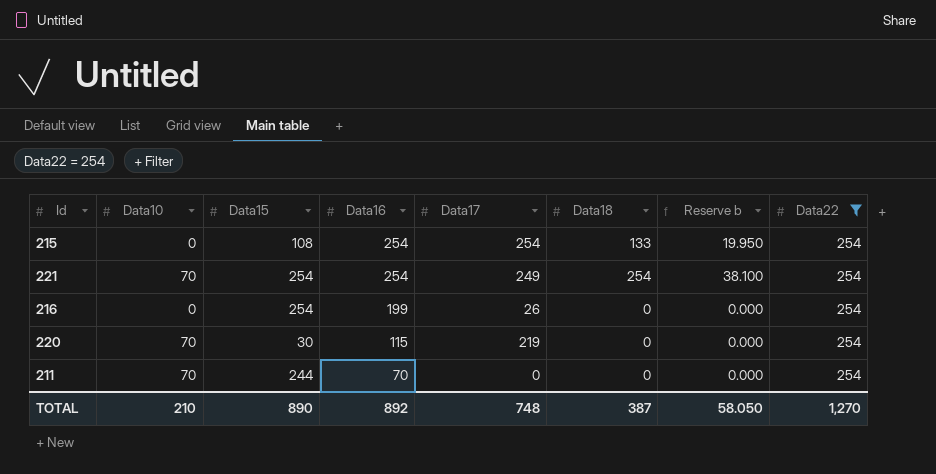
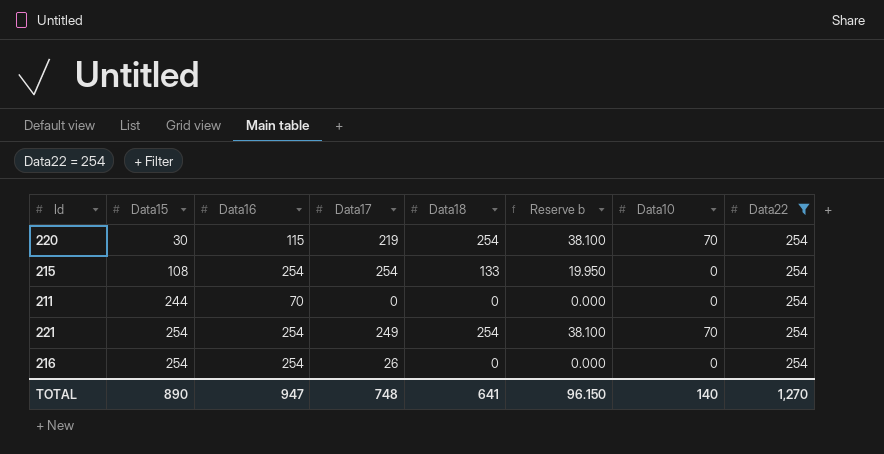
row order: Data16 descending -> Data15 ascending
column Data10 | position: 2 -> 7
220 | Data18: 0 -> 254
220 | Reserve b: 0.000 -> 38.100
211 | Data10: 70 -> 0
216 | Data16: 199 -> 254
TOTAL | Data16: 892 -> 947
TOTAL | Data18: 387 -> 641
TOTAL | Reserve b: 58.050 -> 96.150
TOTAL | Data10: 210 -> 140

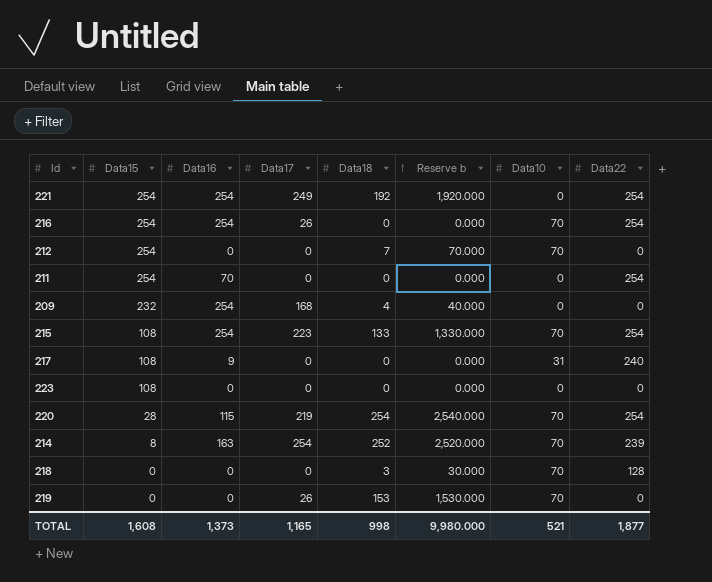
filter: Data22 = 254 -> none
row order: Data15 ascending -> Data15 descending
column Reserve b | formula: [Data18] * 0.15 -> [Data18] * 10
221 | Data18: 254 -> 192
221 | Data10: 70 -> 0
216 | Data10: 0 -> 70
211 | Data15: 244 -> 254
215 | Data17: 254 -> 223
215 | Data10: 0 -> 70
220 | Data15: 30 -> 28
TOTAL | Data15: 890 -> 1,608
TOTAL | Data16: 947 -> 1,373
TOTAL | Data17: 748 -> 1,165
TOTAL | Data18: 641 -> 998
TOTAL | Reserve b: 96.150 -> 9,980.000
TOTAL | Data10: 140 -> 521
TOTAL | Data22: 1,270 -> 1,877

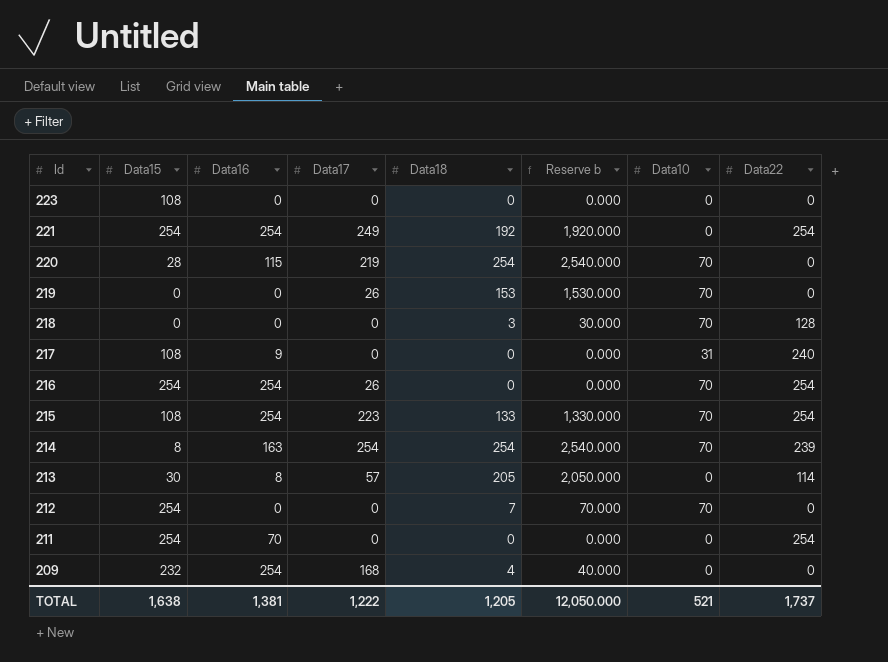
row order: Data15 descending -> Id descending
220 | Data22: 254 -> 0
214 | Data18: 252 -> 254
214 | Reserve b: 2,520.000 -> 2,540.000
row 213: none -> 30 | 8 | 57 | 205 | 2,050.000 | 0 | 114
TOTAL | Data15: 1,608 -> 1,638
TOTAL | Data16: 1,373 -> 1,381
TOTAL | Data17: 1,165 -> 1,222
TOTAL | Data18: 998 -> 1,205
TOTAL | Reserve b: 9,980.000 -> 12,050.000
TOTAL | Data22: 1,877 -> 1,737

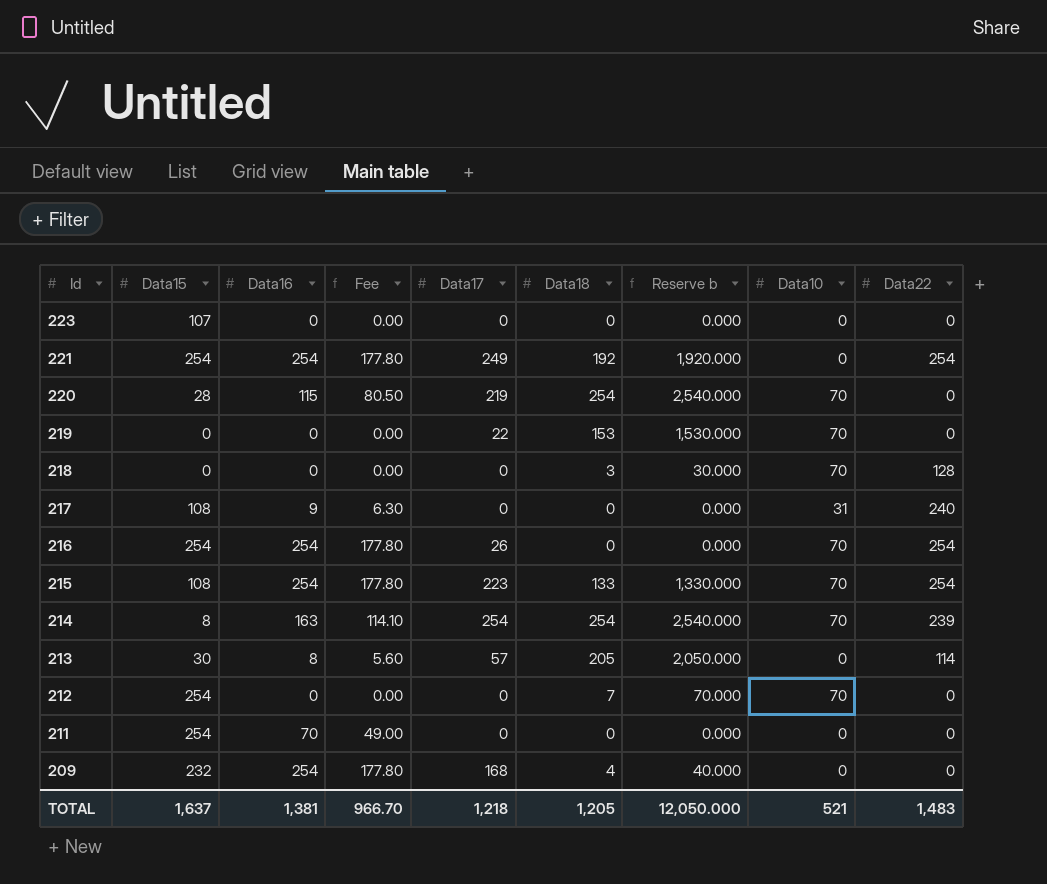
column Fee | formula: none -> [Data16] * 0.7
223 | Data15: 108 -> 107
219 | Data17: 26 -> 22
211 | Data22: 254 -> 0
TOTAL | Data15: 1,638 -> 1,637
TOTAL | Data17: 1,222 -> 1,218
TOTAL | Data22: 1,737 -> 1,483

